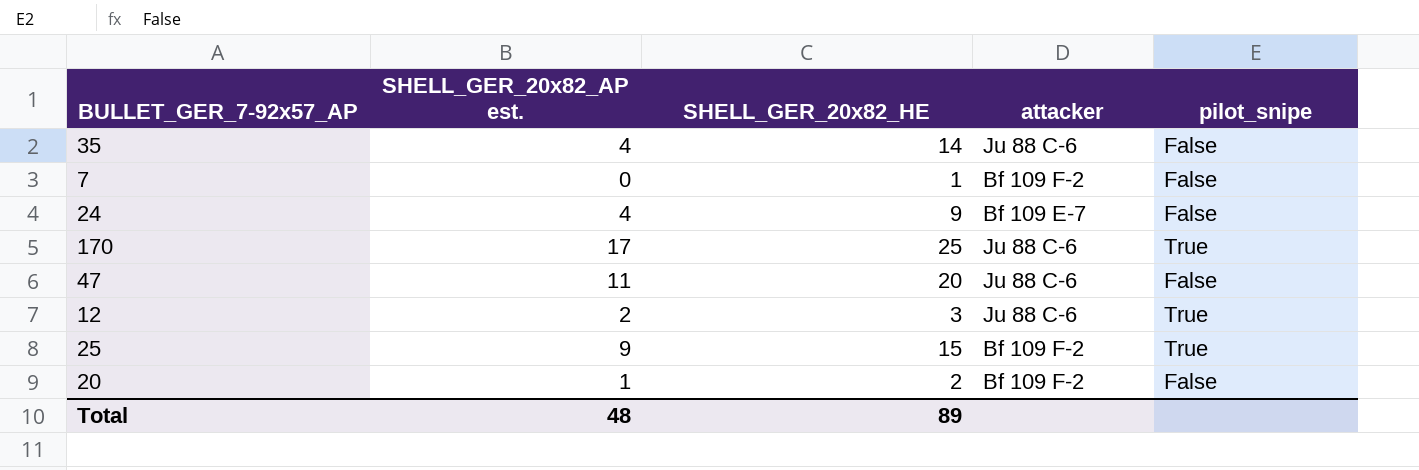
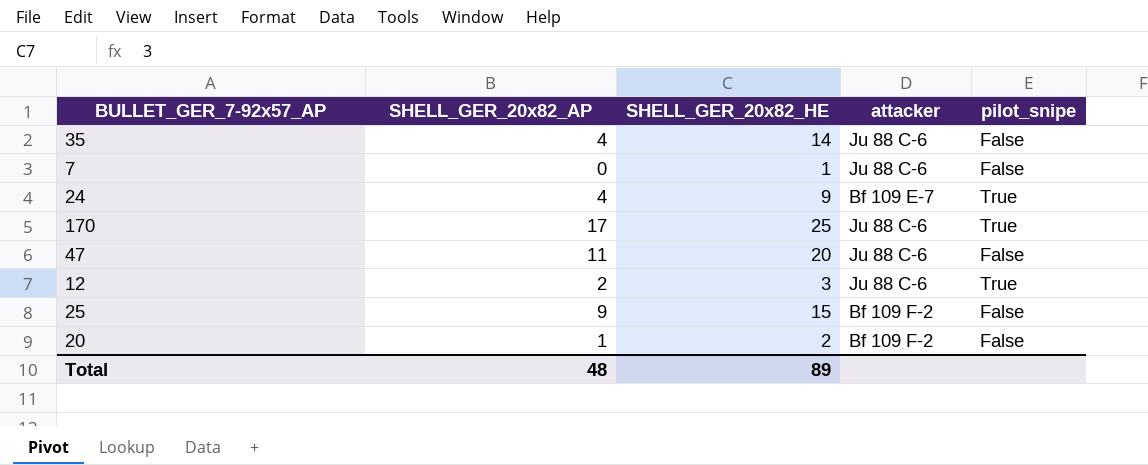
column name: SHELL_GER_20x82_AP est. -> SHELL_GER_20x82_AP
7 | attacker: Bf 109 F-2 -> Ju 88 C-6
24 | pilot_snipe: False -> True
25 | pilot_snipe: True -> False

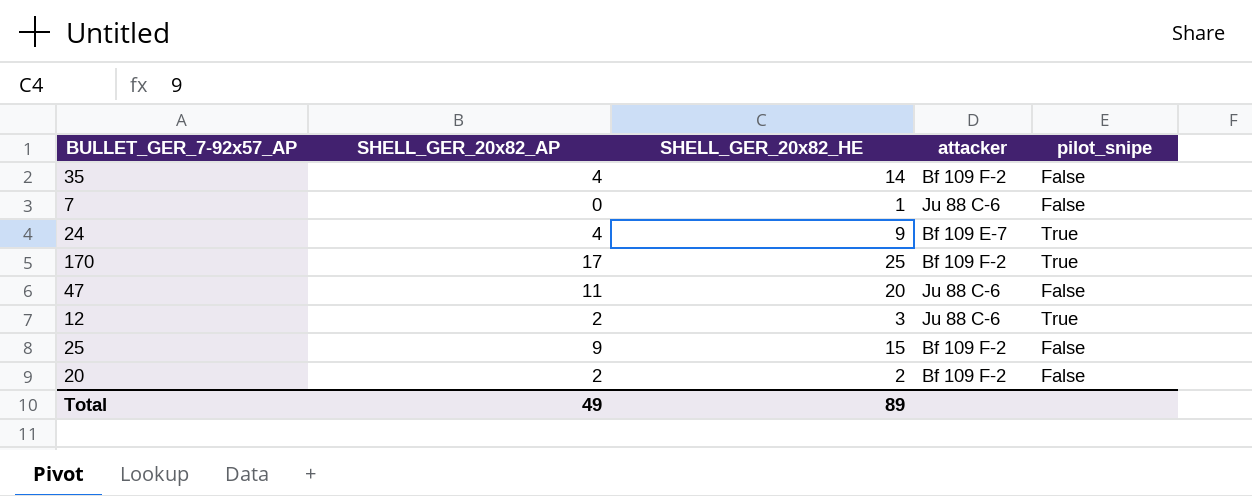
35 | attacker: Ju 88 C-6 -> Bf 109 F-2
170 | attacker: Ju 88 C-6 -> Bf 109 F-2
20 | SHELL_GER_20x82_AP: 1 -> 2
Total | SHELL_GER_20x82_AP: 48 -> 49

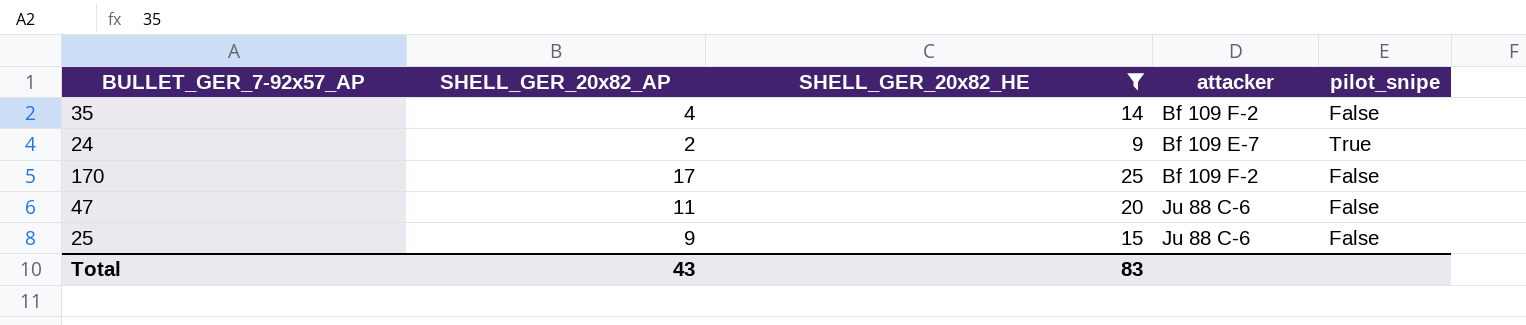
filter: none -> SHELL_GER_20x82_HE >= 9
24 | SHELL_GER_20x82_AP: 4 -> 2
170 | pilot_snipe: True -> False
25 | attacker: Bf 109 F-2 -> Ju 88 C-6
Total | SHELL_GER_20x82_AP: 49 -> 43
Total | SHELL_GER_20x82_HE: 89 -> 83

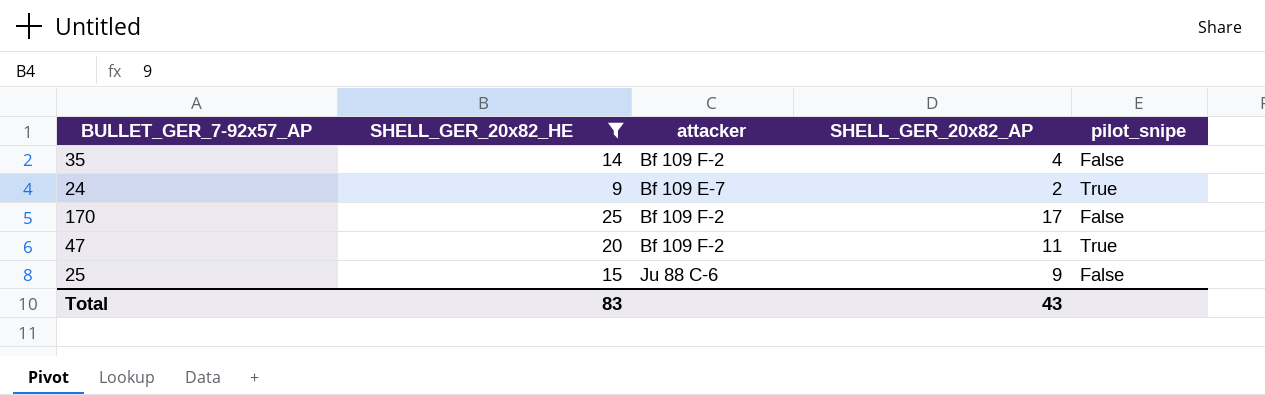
column SHELL_GER_20x82_AP | position: 2 -> 4
47 | attacker: Ju 88 C-6 -> Bf 109 F-2
47 | pilot_snipe: False -> True

